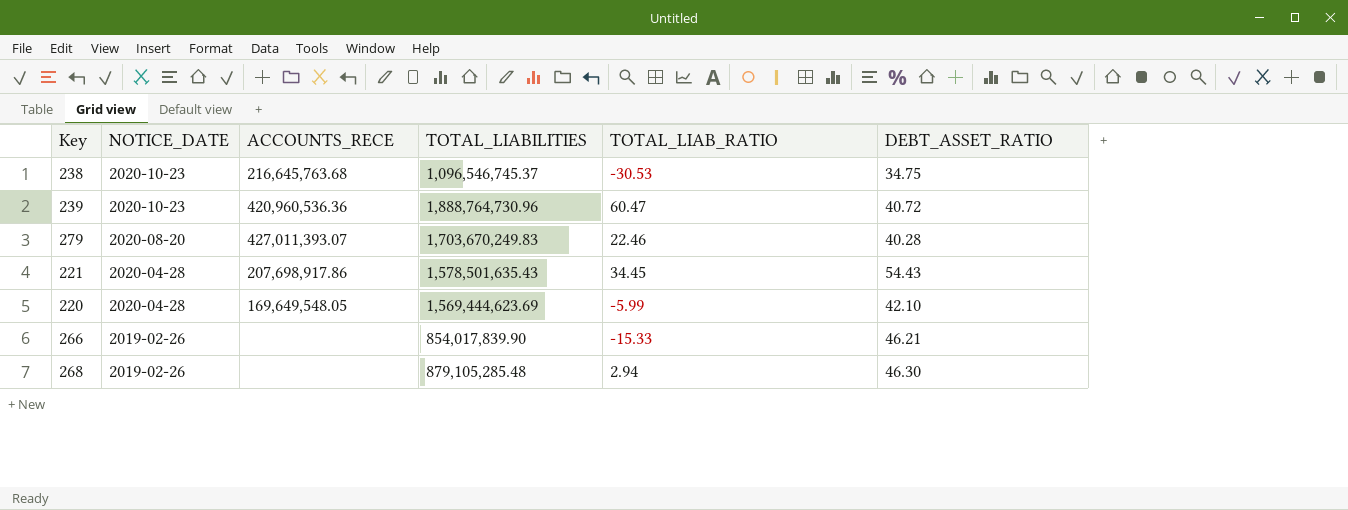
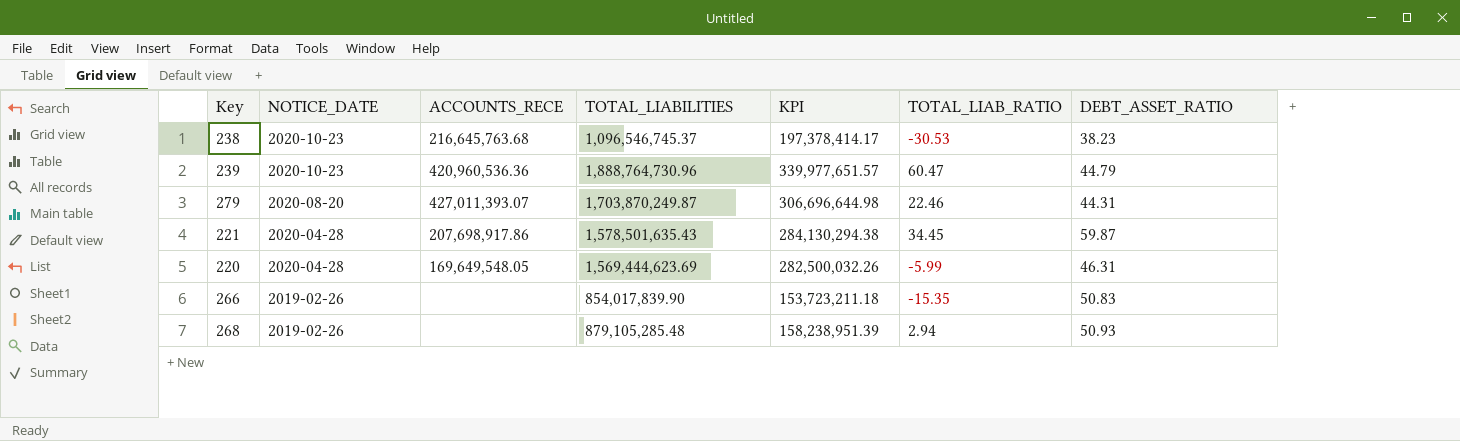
column KPI | formula: none -> [TOTAL_LIABILITIES] * 0.18
238 | DEBT_ASSET_RATIO: 34.75 -> 38.23
239 | DEBT_ASSET_RATIO: 40.72 -> 44.79
279 | TOTAL_LIABILITIES: 1,703,670,249.83 -> 1,703,870,249.87
279 | DEBT_ASSET_RATIO: 40.28 -> 44.31
221 | DEBT_ASSET_RATIO: 54.43 -> 59.87
220 | DEBT_ASSET_RATIO: 42.10 -> 46.31
266 | TOTAL_LIAB_RATIO: -15.33 -> -15.35
266 | DEBT_ASSET_RATIO: 46.21 -> 50.83
268 | DEBT_ASSET_RATIO: 46.30 -> 50.93

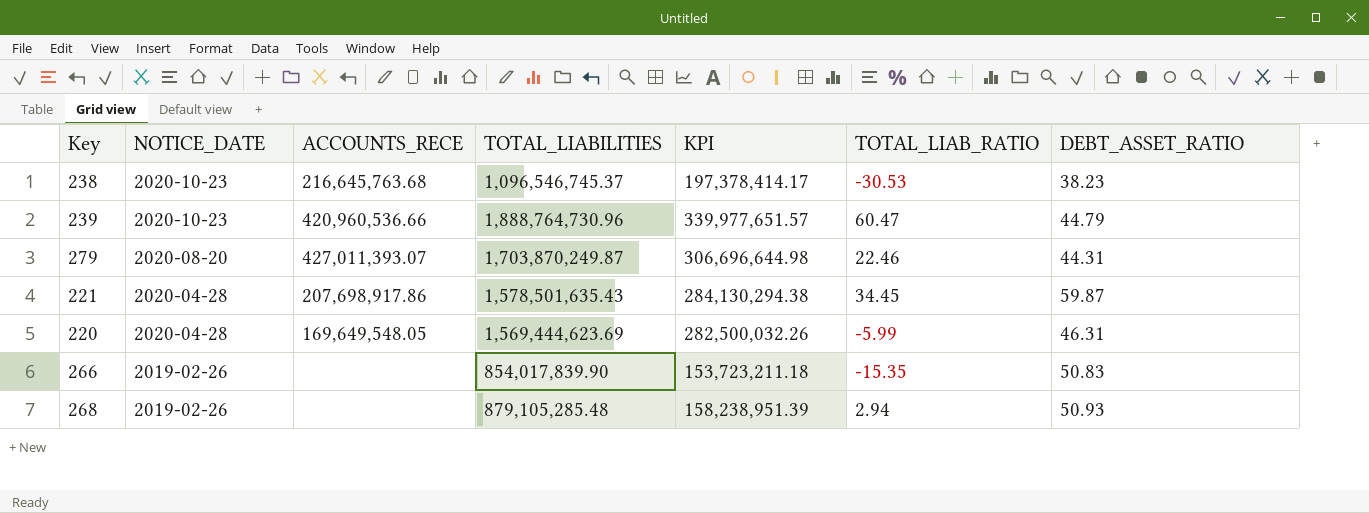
239 | ACCOUNTS_RECE: 420,960,536.36 -> 420,960,536.66

